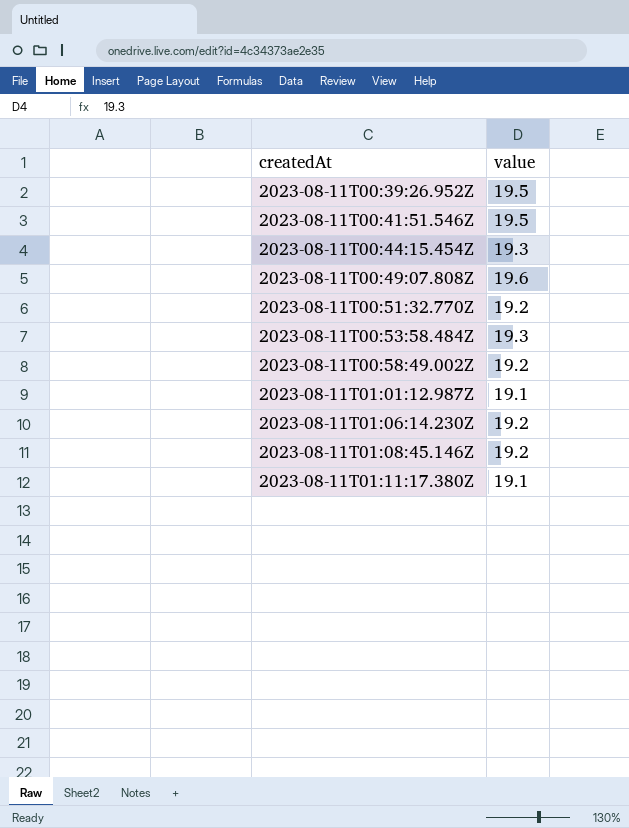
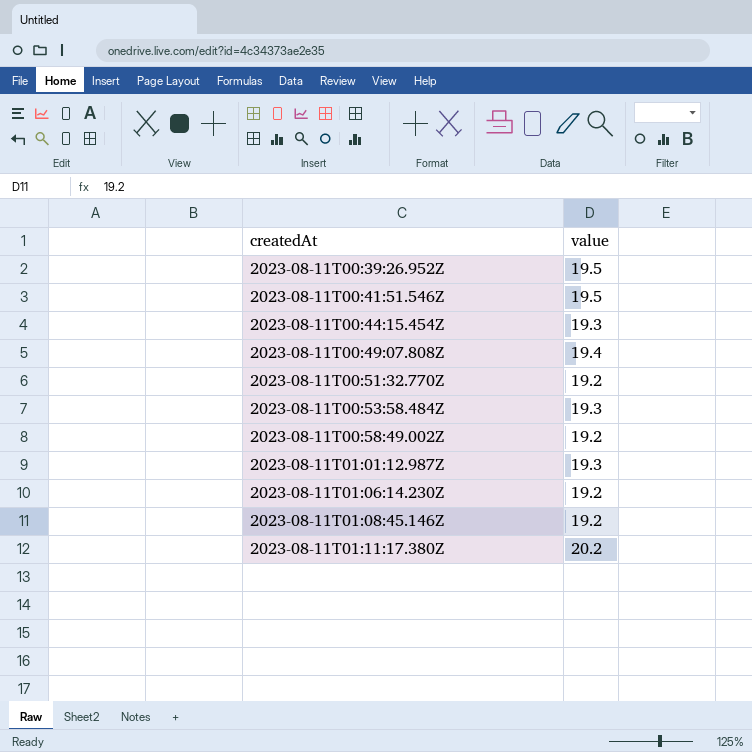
2023-08-11T00:49:07.808Z | value: 19.6 -> 19.4
2023-08-11T01:01:12.987Z | value: 19.1 -> 19.3
2023-08-11T01:11:17.380Z | value: 19.1 -> 20.2

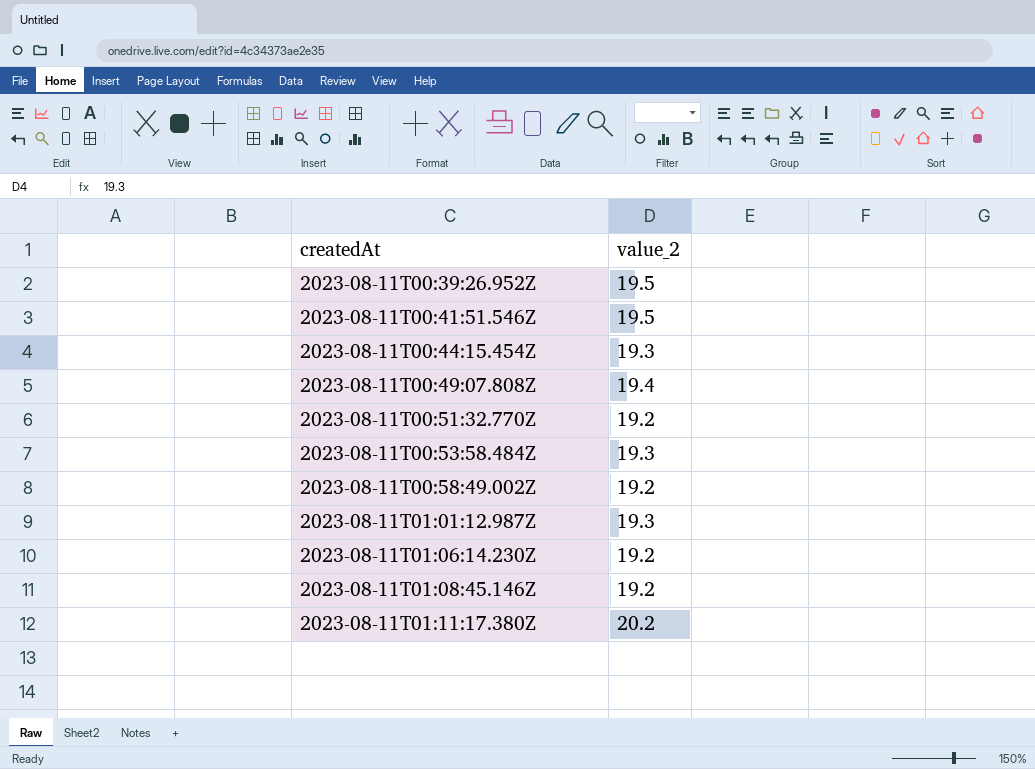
column name: value -> value_2

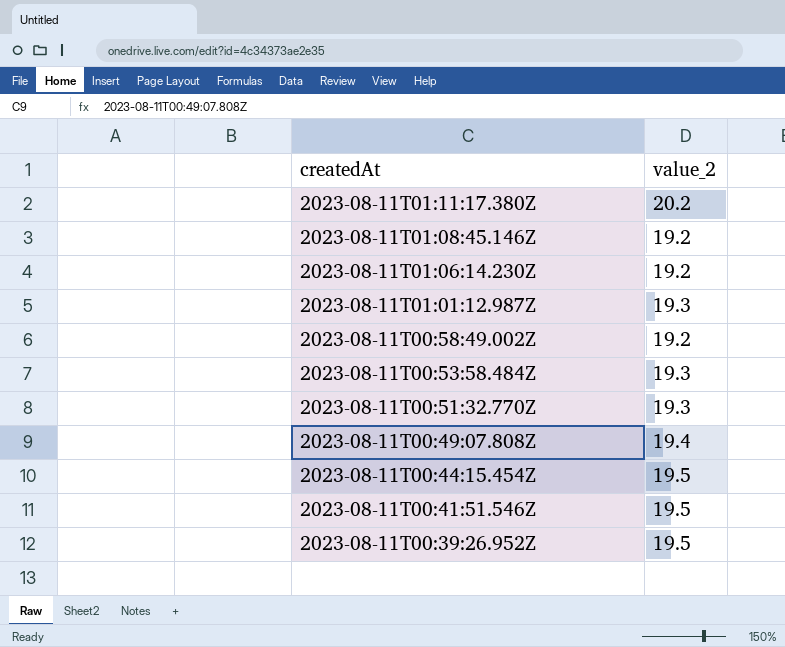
row order: createdAt ascending -> createdAt descending
2023-08-11T00:51:32.770Z | value_2: 19.2 -> 19.3
2023-08-11T00:44:15.454Z | value_2: 19.3 -> 19.5

